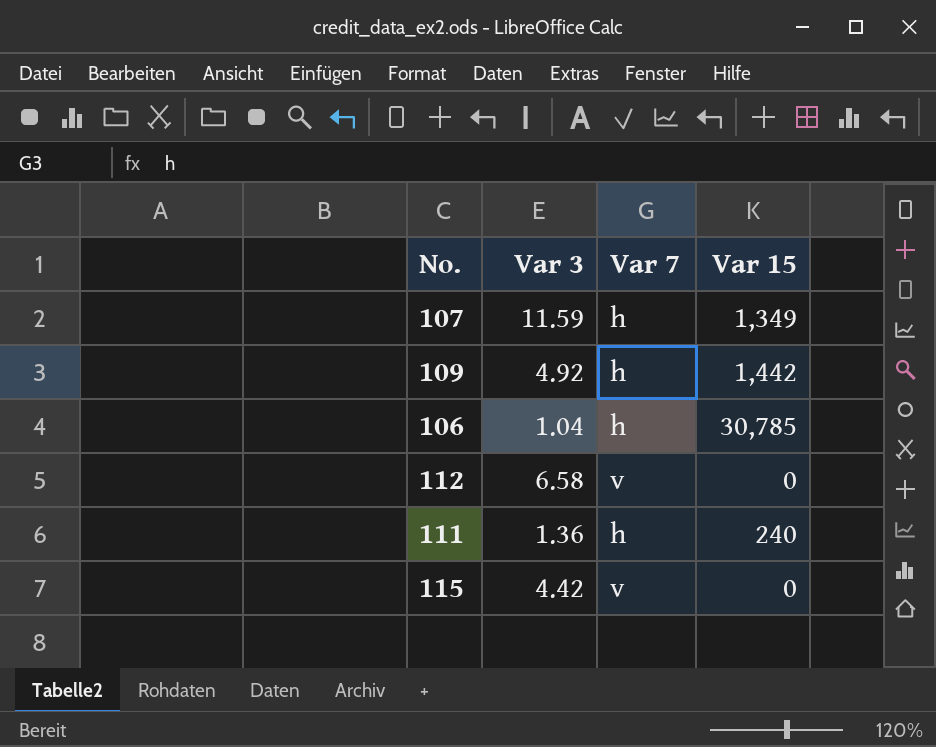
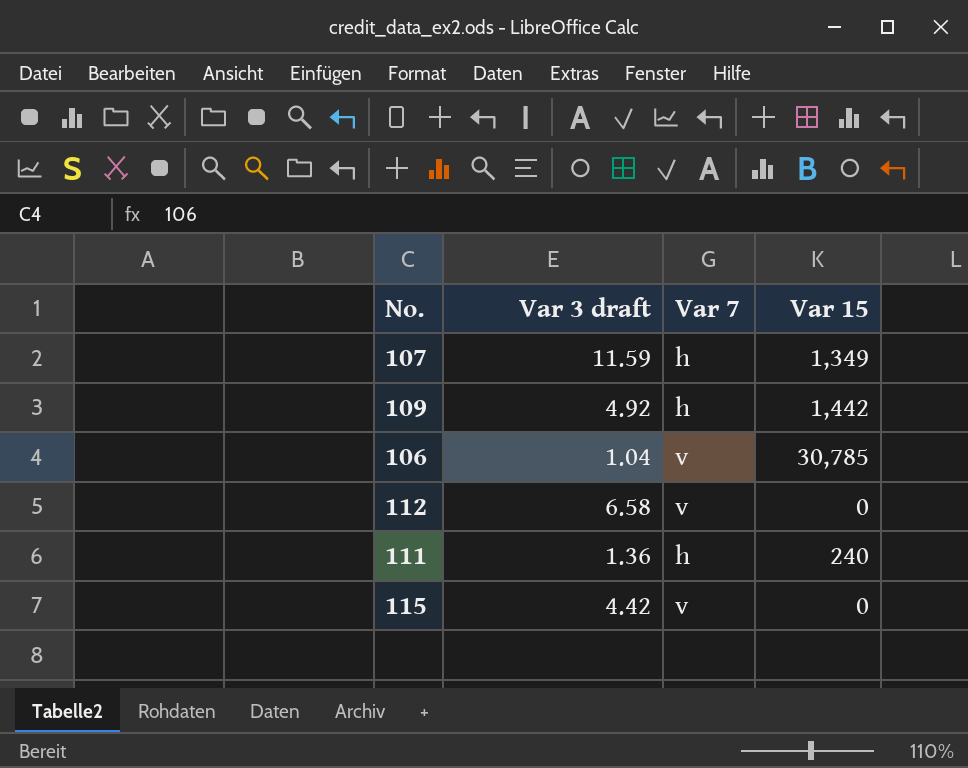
column name: Var 3 -> Var 3 draft
106 | Var 7: h -> v

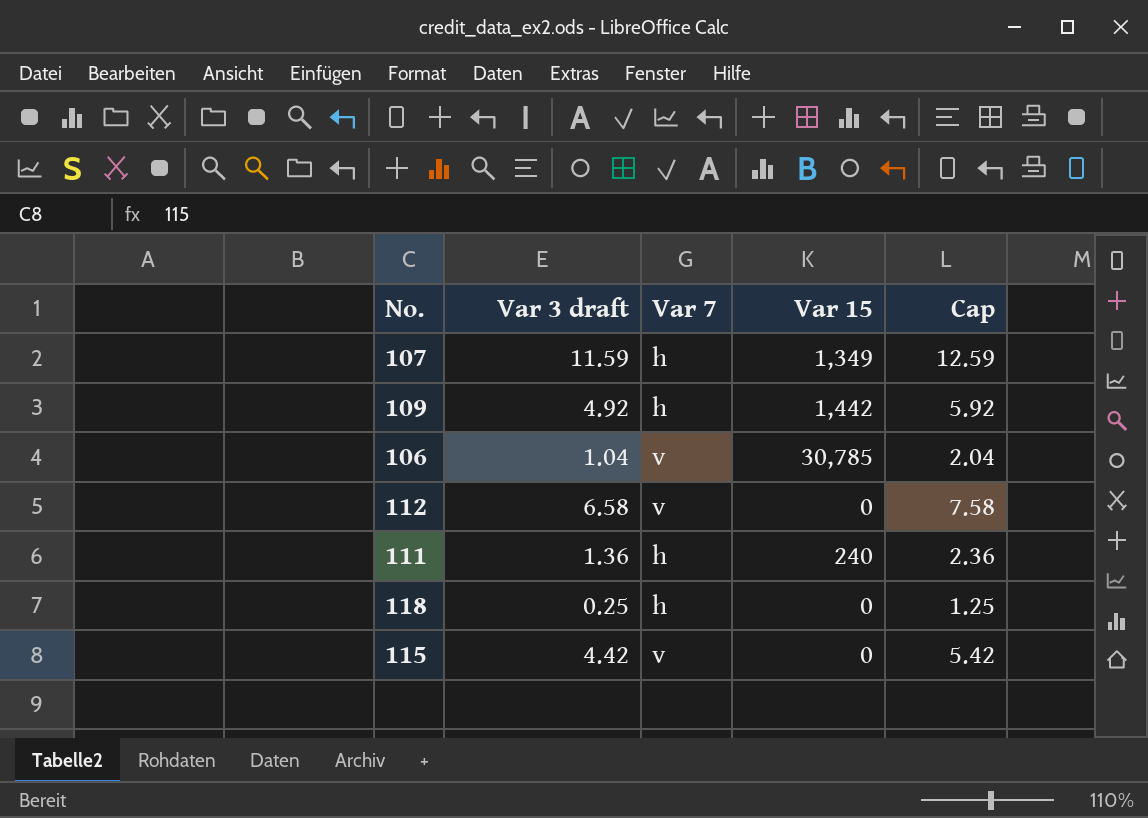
column Cap | formula: none -> [Var 3 draft] + 1
row 118: none -> 0.25 | h | 0 | 1.25

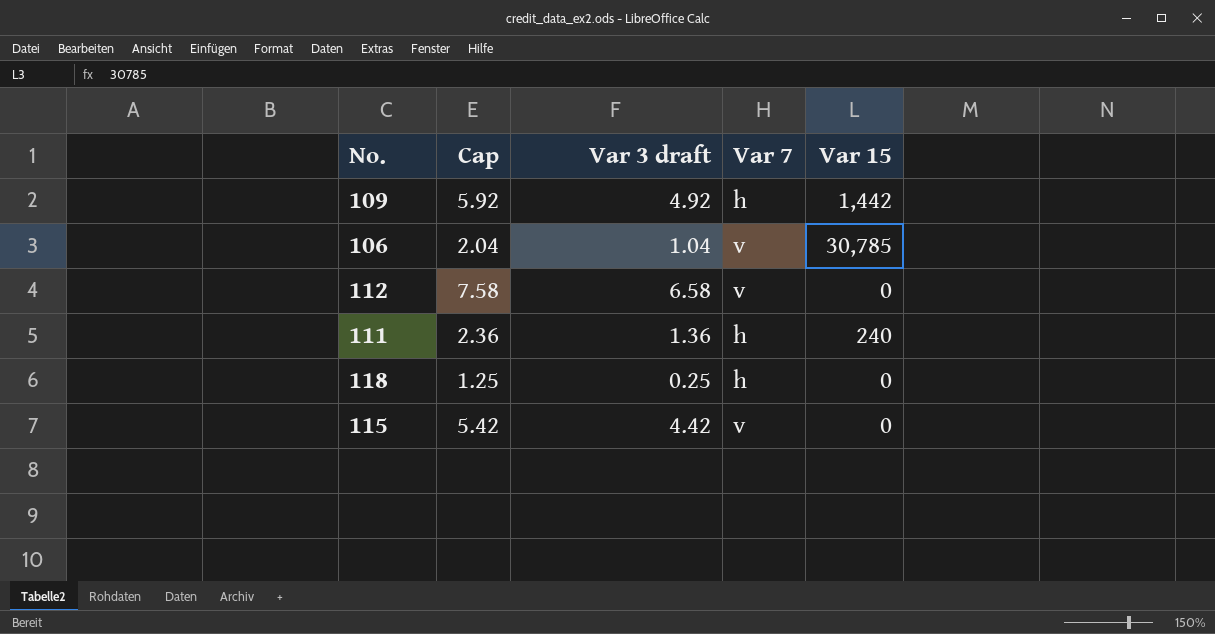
column Cap | position: 5 -> 2
row 107: 11.59 | h | 1,349 | 12.59 -> none

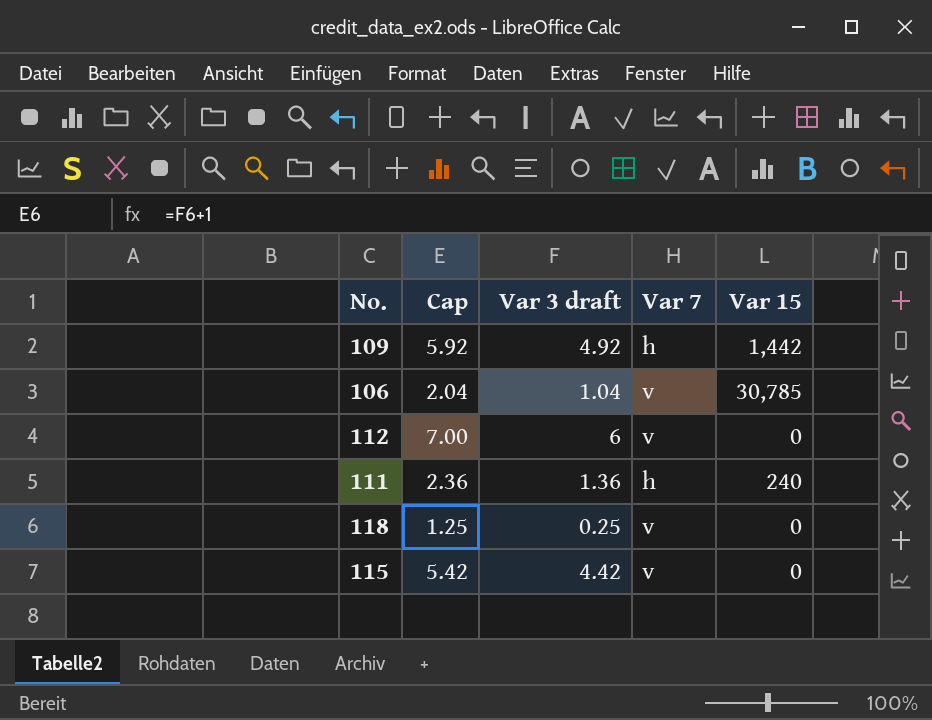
112 | Cap: 7.58 -> 7.00
112 | Var 3 draft: 6.58 -> 6
118 | Var 7: h -> v

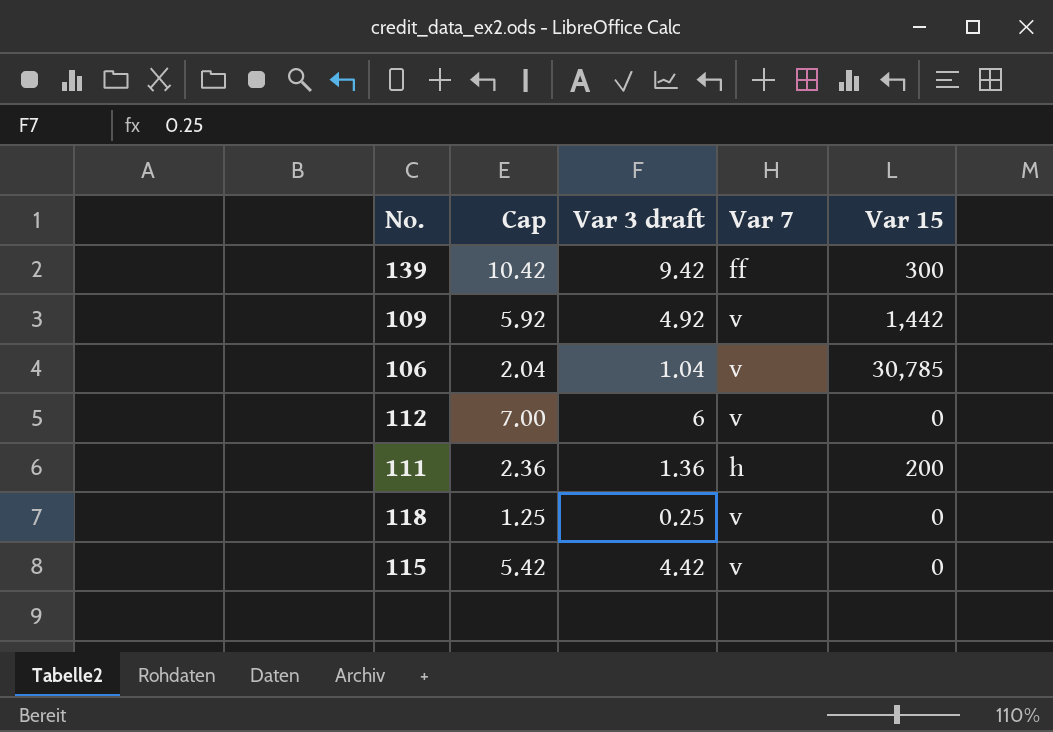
row 139: none -> 10.42 | 9.42 | ff | 300
109 | Var 7: h -> v
111 | Var 15: 240 -> 200

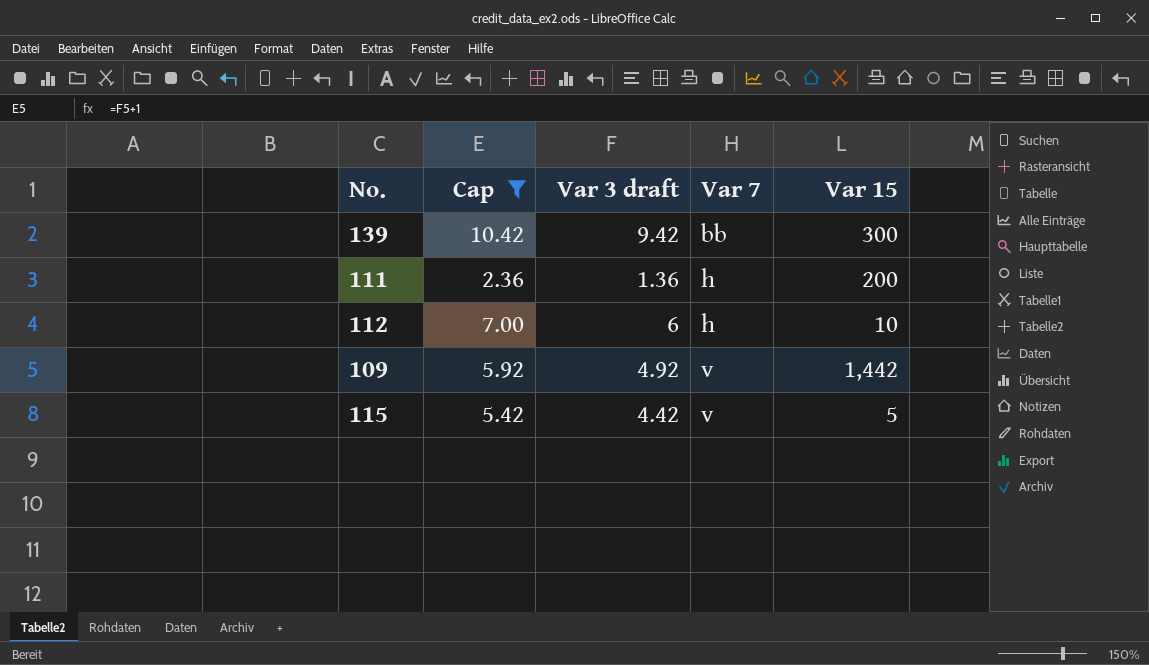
filter: none -> Cap >= 2.36
row order: none -> Var 7 ascending
139 | Var 7: ff -> bb
112 | Var 7: v -> h
112 | Var 15: 0 -> 10
115 | Var 15: 0 -> 5

